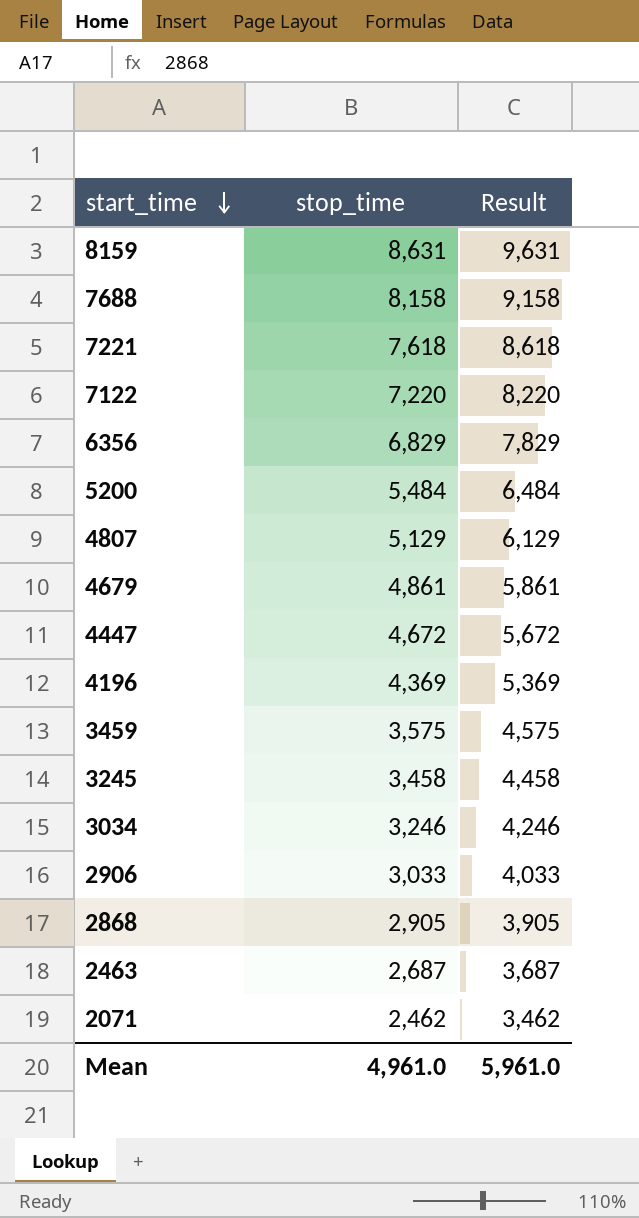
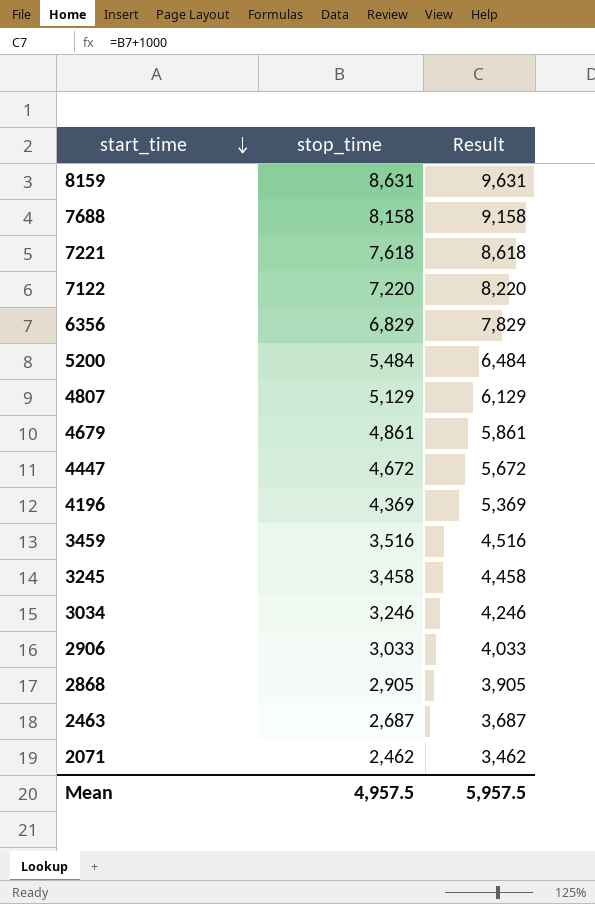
3459 | stop_time: 3,575 -> 3,516
3459 | Result: 4,575 -> 4,516
Mean | stop_time: 4,961.0 -> 4,957.5
Mean | Result: 5,961.0 -> 5,957.5

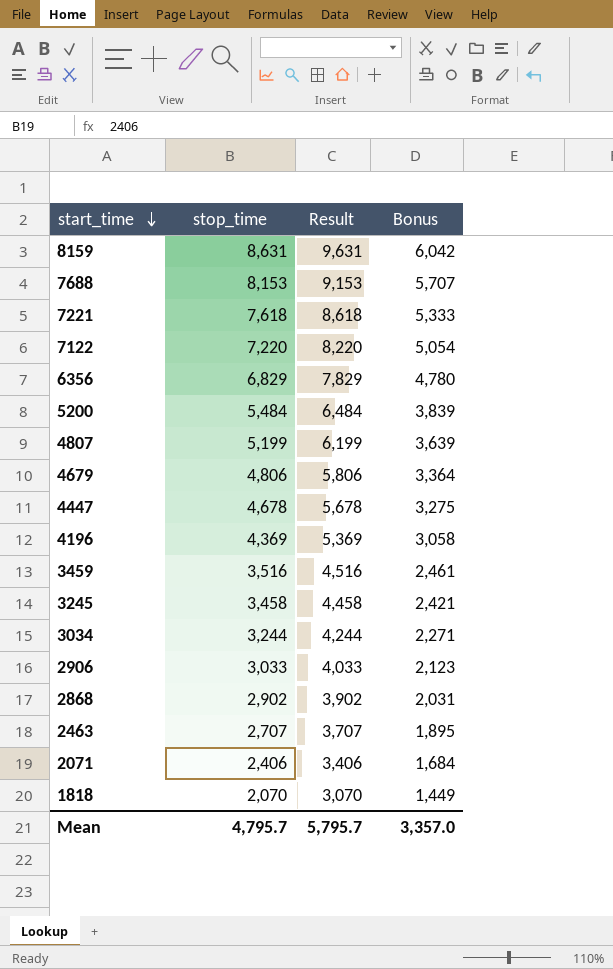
column Bonus | formula: none -> [stop_time] * 0.7
7688 | stop_time: 8,158 -> 8,153
7688 | Result: 9,158 -> 9,153
4807 | stop_time: 5,129 -> 5,199
4807 | Result: 6,129 -> 6,199
4679 | stop_time: 4,861 -> 4,806
4679 | Result: 5,861 -> 5,806
4447 | stop_time: 4,672 -> 4,678
4447 | Result: 5,672 -> 5,678
3034 | stop_time: 3,246 -> 3,244
3034 | Result: 4,246 -> 4,244
2868 | stop_time: 2,905 -> 2,902
2868 | Result: 3,905 -> 3,902
2463 | stop_time: 2,687 -> 2,707
2463 | Result: 3,687 -> 3,707
2071 | stop_time: 2,462 -> 2,406
2071 | Result: 3,462 -> 3,406
row 1818: none -> 2,070 | 3,070 | 1,449
Mean | stop_time: 4,957.5 -> 4,795.7
Mean | Result: 5,957.5 -> 5,795.7

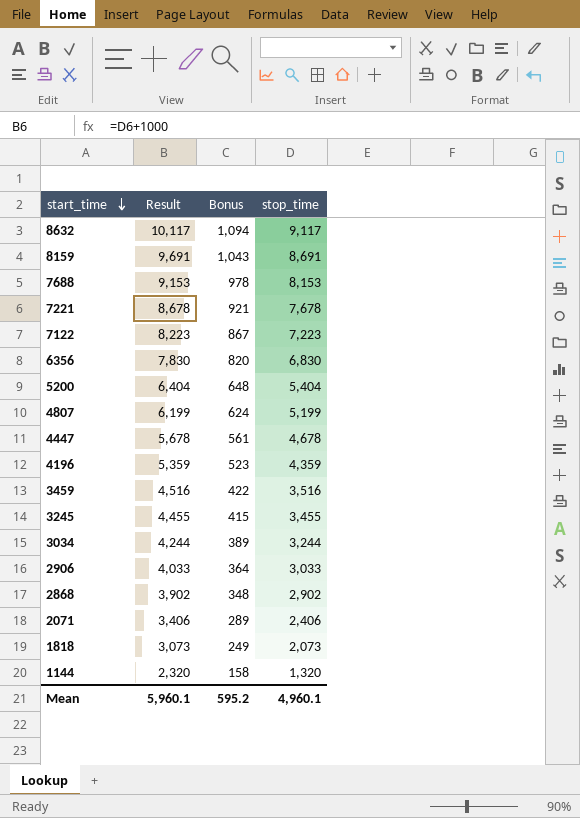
column Bonus | formula: [stop_time] * 0.7 -> [stop_time] * 0.12
column stop_time | position: 2 -> 4
row 4679: 4,806 | 5,806 | 3,364 -> none
row 2463: 2,707 | 3,707 | 1,895 -> none
row 8632: none -> 10,117 | 1,094 | 9,117
8159 | Result: 9,631 -> 9,691
8159 | stop_time: 8,631 -> 8,691
7221 | Result: 8,618 -> 8,678
7221 | stop_time: 7,618 -> 7,678
7122 | Result: 8,220 -> 8,223
7122 | stop_time: 7,220 -> 7,223
6356 | Result: 7,829 -> 7,830
6356 | stop_time: 6,829 -> 6,830
5200 | Result: 6,484 -> 6,404
5200 | stop_time: 5,484 -> 5,404
4196 | Result: 5,369 -> 5,359
4196 | stop_time: 4,369 -> 4,359
3245 | Result: 4,458 -> 4,455
3245 | stop_time: 3,458 -> 3,455
1818 | Result: 3,070 -> 3,073
1818 | stop_time: 2,070 -> 2,073
row 1144: none -> 2,320 | 158 | 1,320
Mean | Result: 5,795.7 -> 5,960.1
Mean | Bonus: 3,357.0 -> 595.2
Mean | stop_time: 4,795.7 -> 4,960.1

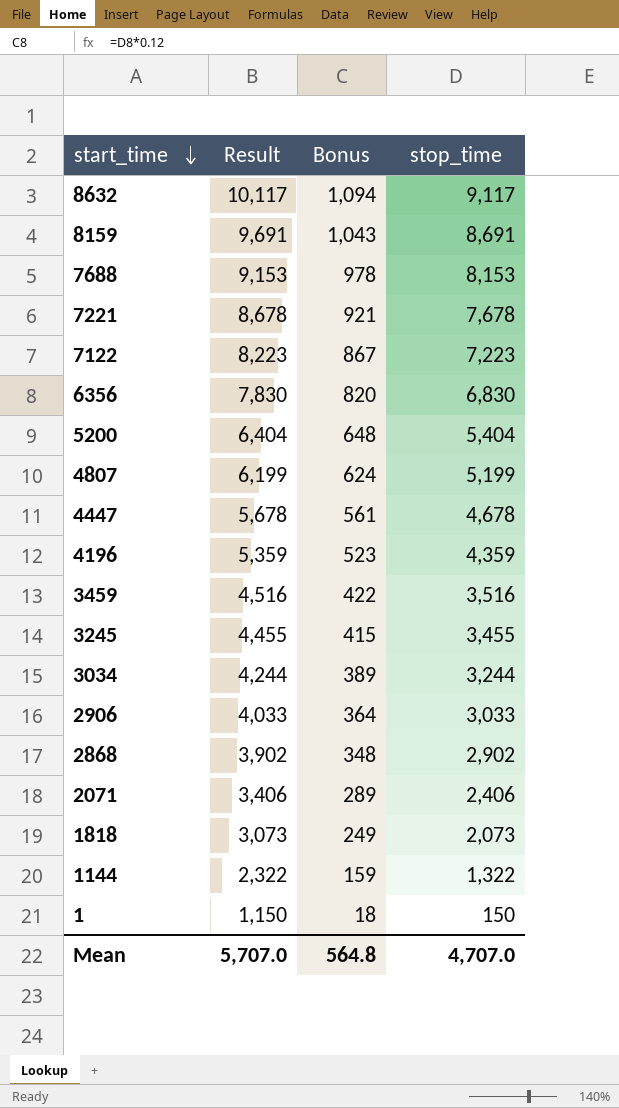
1144 | Result: 2,320 -> 2,322
1144 | Bonus: 158 -> 159
1144 | stop_time: 1,320 -> 1,322
row 1: none -> 1,150 | 18 | 150
Mean | Result: 5,960.1 -> 5,707.0
Mean | Bonus: 595.2 -> 564.8
Mean | stop_time: 4,960.1 -> 4,707.0

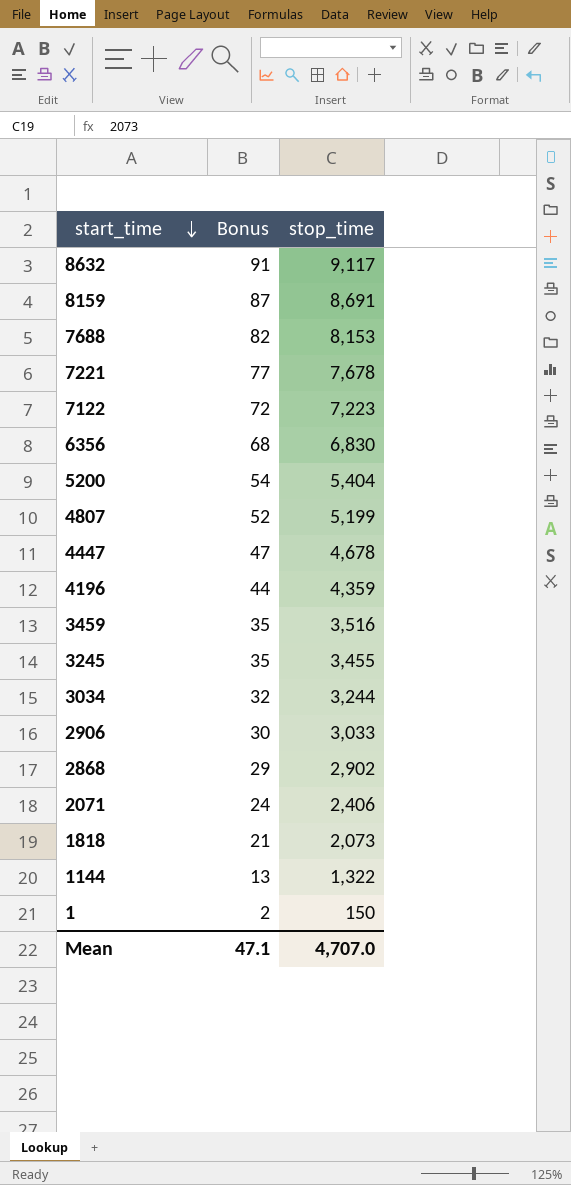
column Result | formula: [stop_time] + 1000 -> none
column Bonus | formula: [stop_time] * 0.12 -> [stop_time] * 0.01
Mean | Bonus: 564.8 -> 47.1

